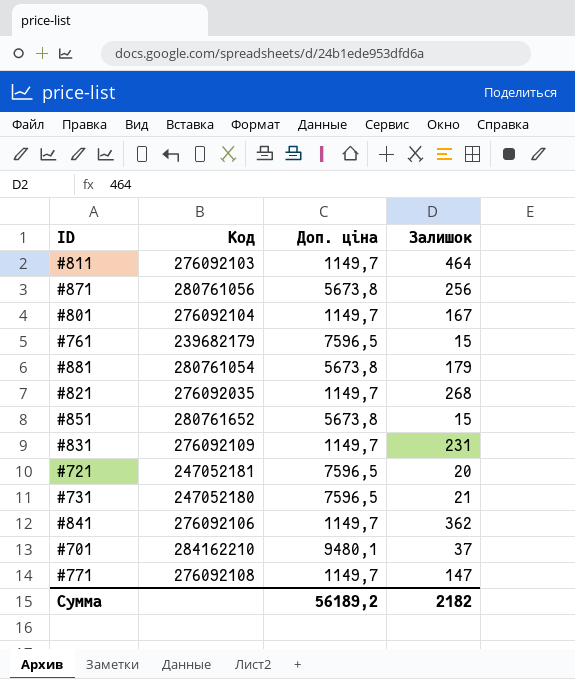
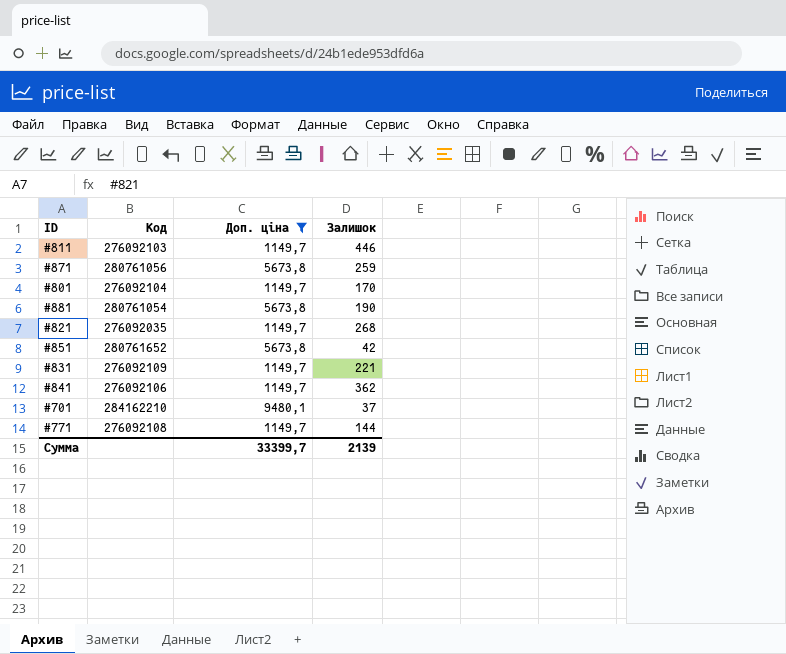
filter: none -> Доп. ціна != 7596,5
#811 | Залишок: 464 -> 446
#871 | Залишок: 256 -> 259
#801 | Залишок: 167 -> 170
#881 | Залишок: 179 -> 190
#851 | Залишок: 15 -> 42
#831 | Залишок: 231 -> 221
#771 | Залишок: 147 -> 144
Сумма | Доп. ціна: 56189,2 -> 33399,7
Сумма | Залишок: 2182 -> 2139

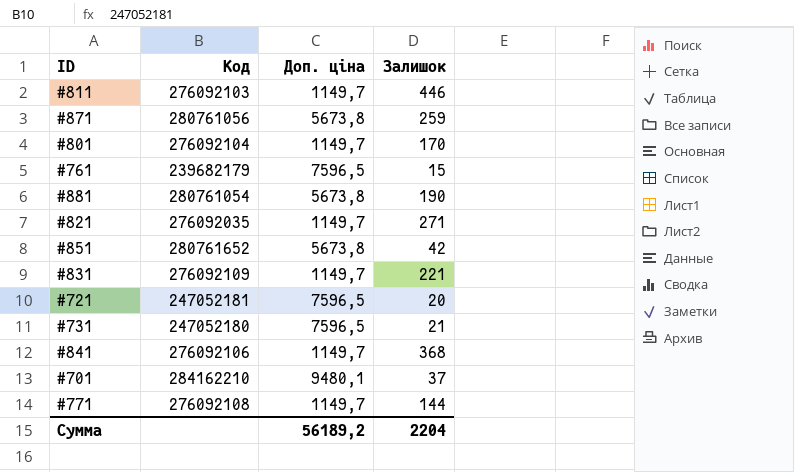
filter: Доп. ціна != 7596,5 -> none
#821 | Залишок: 268 -> 271
#841 | Залишок: 362 -> 368
Сумма | Доп. ціна: 33399,7 -> 56189,2
Сумма | Залишок: 2139 -> 2204

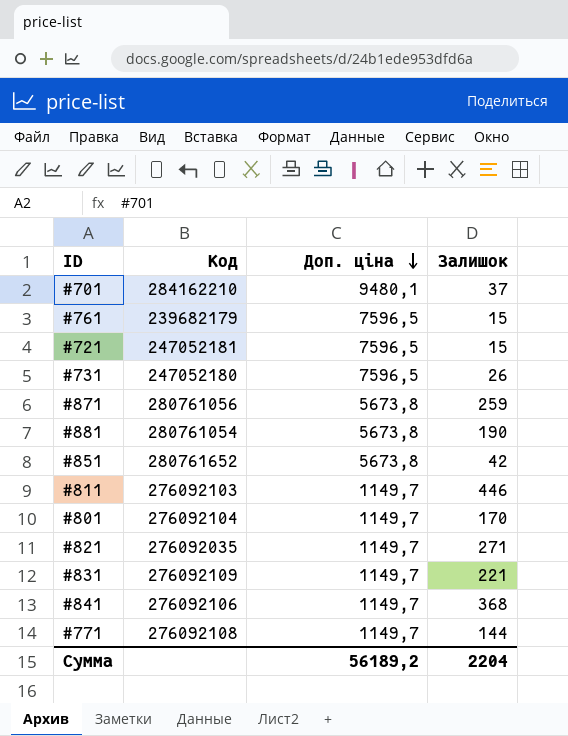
row order: none -> Доп. ціна descending
#721 | Залишок: 20 -> 15
#731 | Залишок: 21 -> 26

